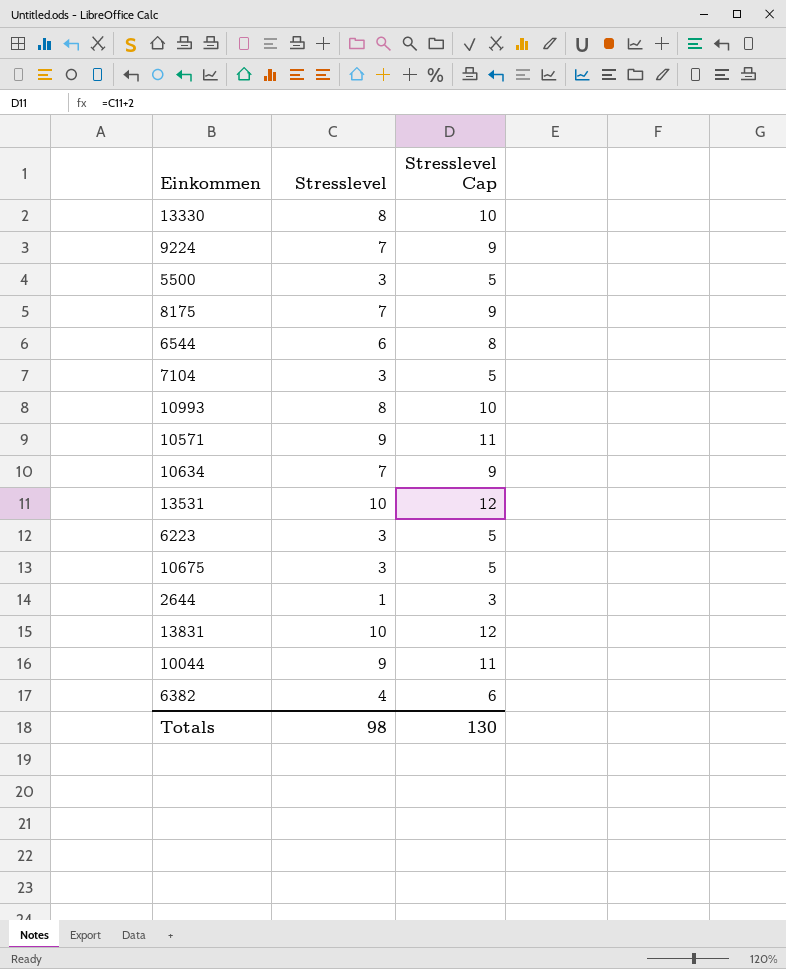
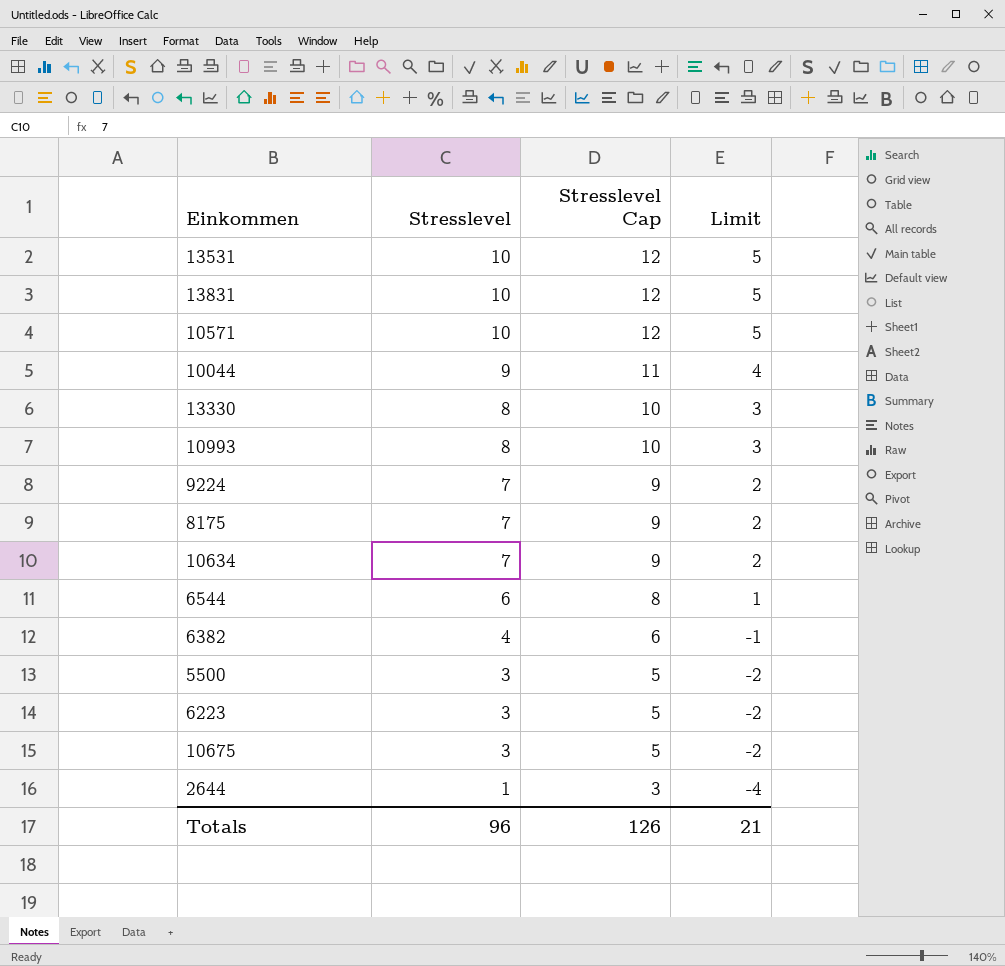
row order: none -> Stresslevel descending
column Limit | formula: none -> [Stresslevel] - 5
row 7104: 3 | 5 -> none
10571 | Stresslevel: 9 -> 10
10571 | Stresslevel Cap: 11 -> 12
Totals | Stresslevel: 98 -> 96
Totals | Stresslevel Cap: 130 -> 126

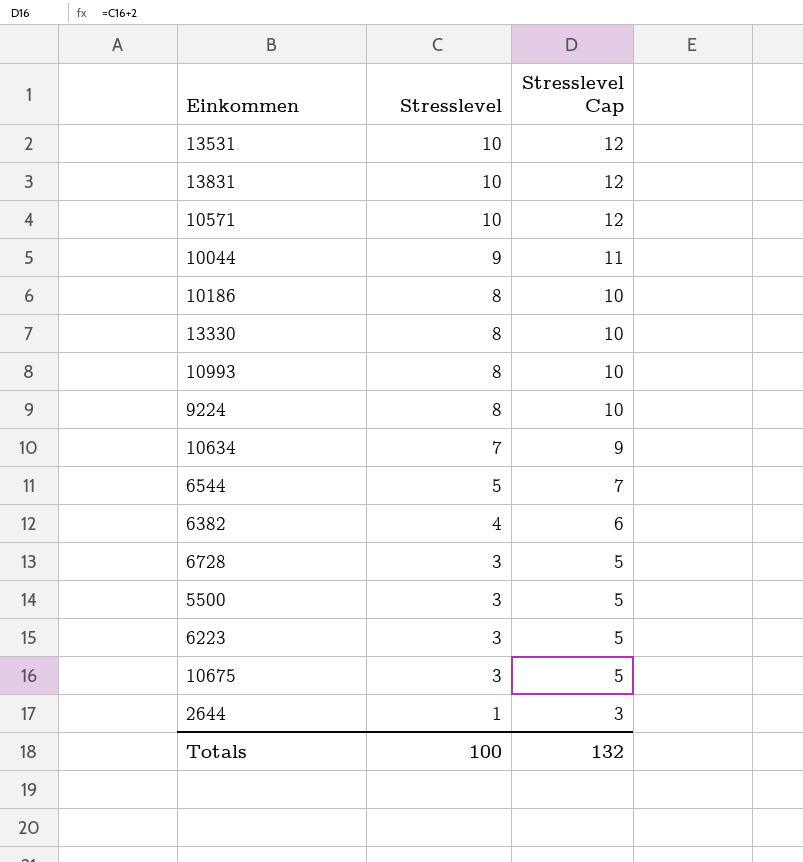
column Limit | formula: [Stresslevel] - 5 -> none
row 8175: 7 | 9 | 2 -> none
row 10186: none -> 8 | 10
9224 | Stresslevel: 7 -> 8
9224 | Stresslevel Cap: 9 -> 10
6544 | Stresslevel: 6 -> 5
6544 | Stresslevel Cap: 8 -> 7
row 6728: none -> 3 | 5
Totals | Stresslevel: 96 -> 100
Totals | Stresslevel Cap: 126 -> 132

